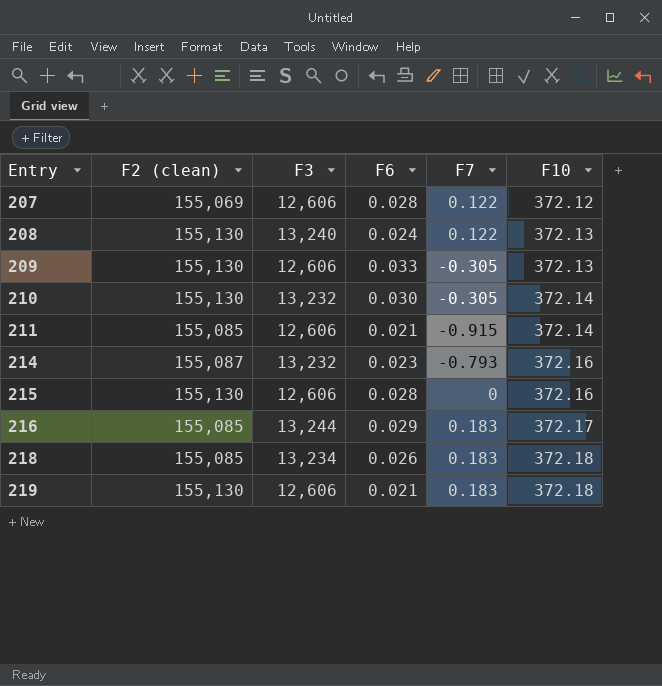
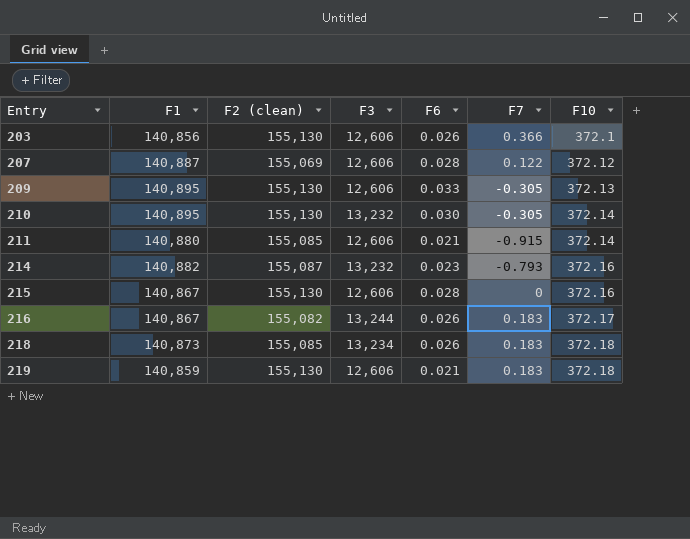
column F1 | position: none -> 2
row 208: 155,130 | 13,240 | 0.024 | 0.122 | 372.13 -> none
row 203: none -> 140,856 | 155,130 | 12,606 | 0.026 | 0.366 | 372.1
216 | F2 (clean): 155,085 -> 155,082
216 | F6: 0.029 -> 0.026

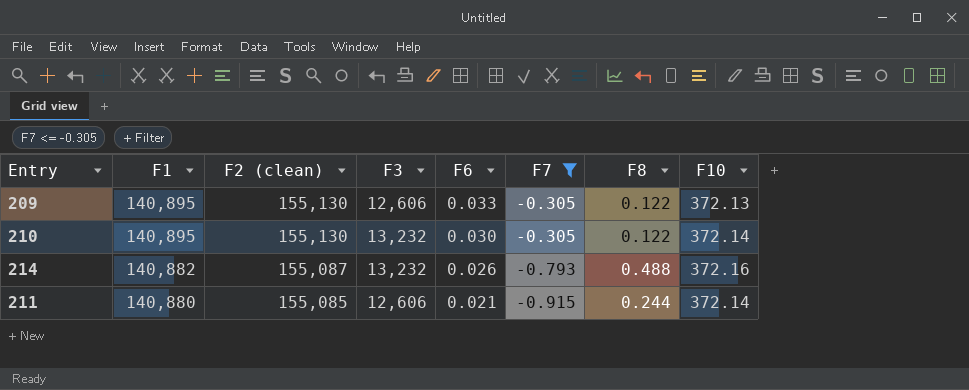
filter: none -> F7 <= -0.305
row order: Entry ascending -> F1 descending
column F8 | position: none -> 7
214 | F6: 0.023 -> 0.026

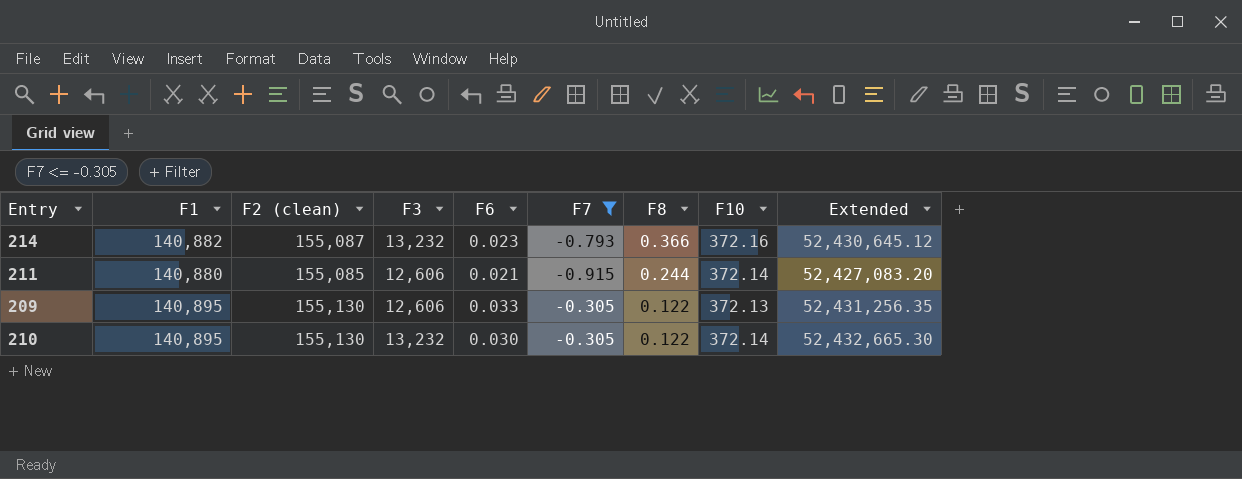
row order: F1 descending -> F8 descending
column Extended | formula: none -> [F1] * [F10]
214 | F6: 0.026 -> 0.023
214 | F8: 0.488 -> 0.366

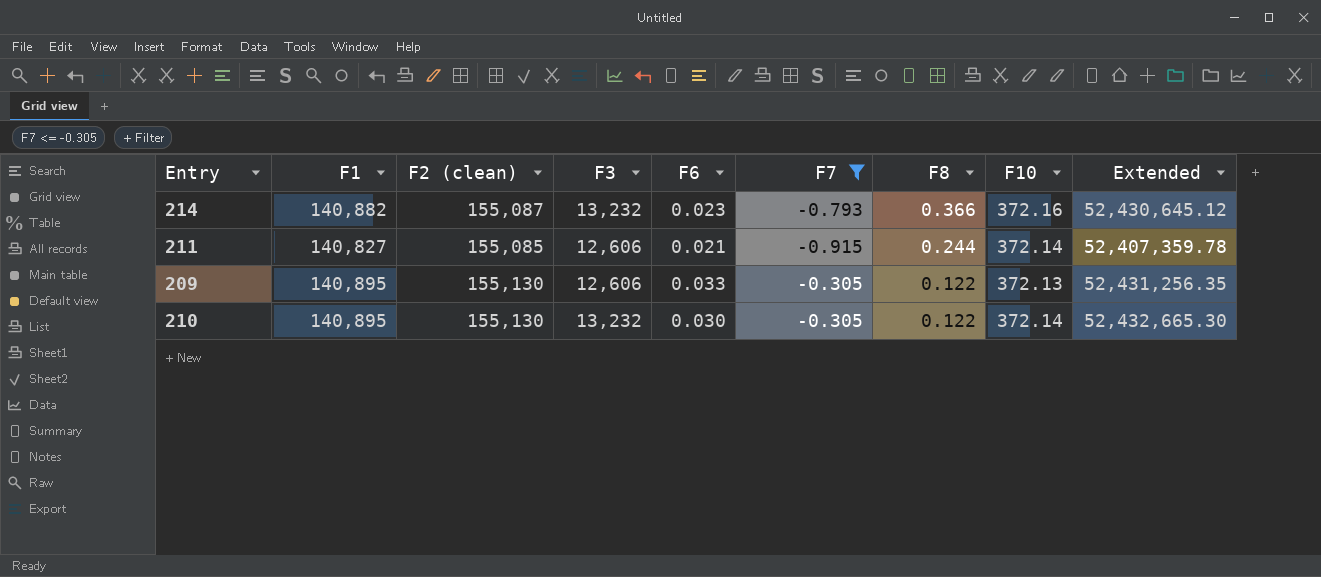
211 | F1: 140,880 -> 140,827
211 | Extended: 52,427,083.20 -> 52,407,359.78

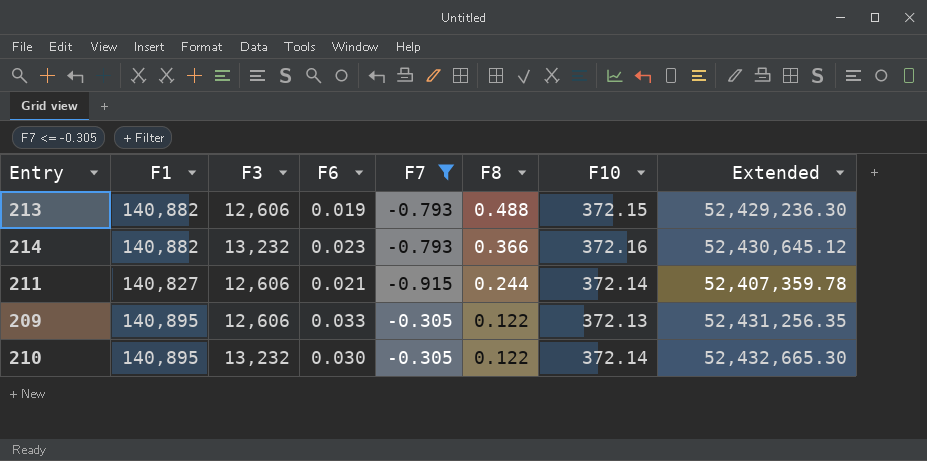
column F2 (clean) | position: 3 -> none
row 213: none -> 140,882 | 12,606 | 0.019 | -0.793 | 0.488 | 372.15 | 52,429,236.30

